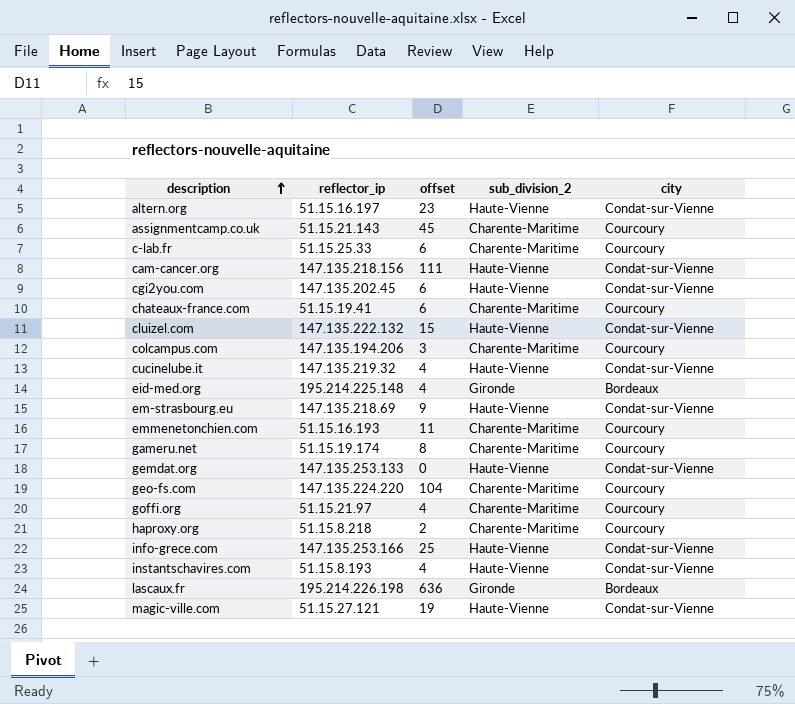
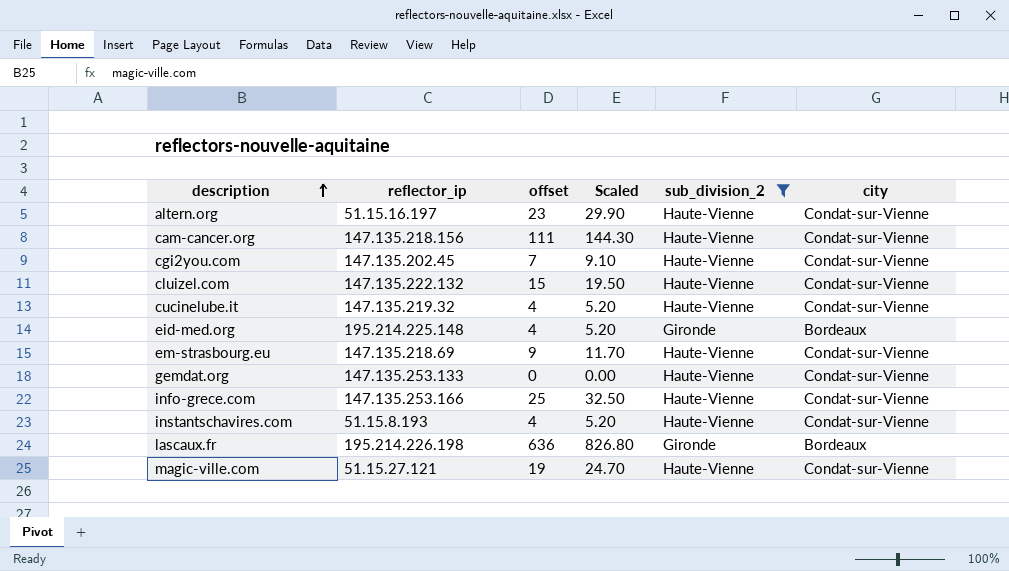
filter: none -> sub_division_2 != Charente-Maritime
column Scaled | formula: none -> [offset] * 1.3
cgi2you.com | offset: 6 -> 7

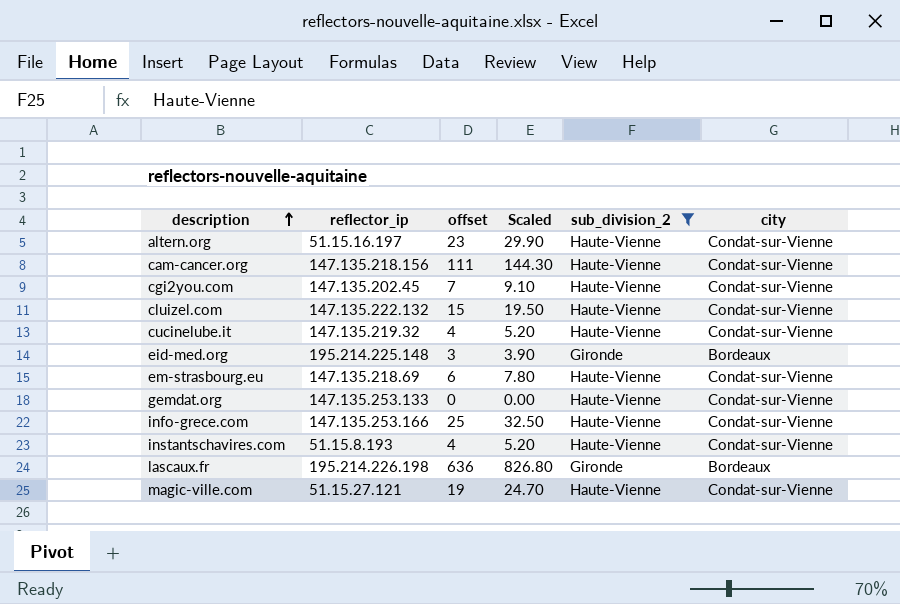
eid-med.org | offset: 4 -> 3
eid-med.org | Scaled: 5.20 -> 3.90
em-strasbourg.eu | offset: 9 -> 6
em-strasbourg.eu | Scaled: 11.70 -> 7.80

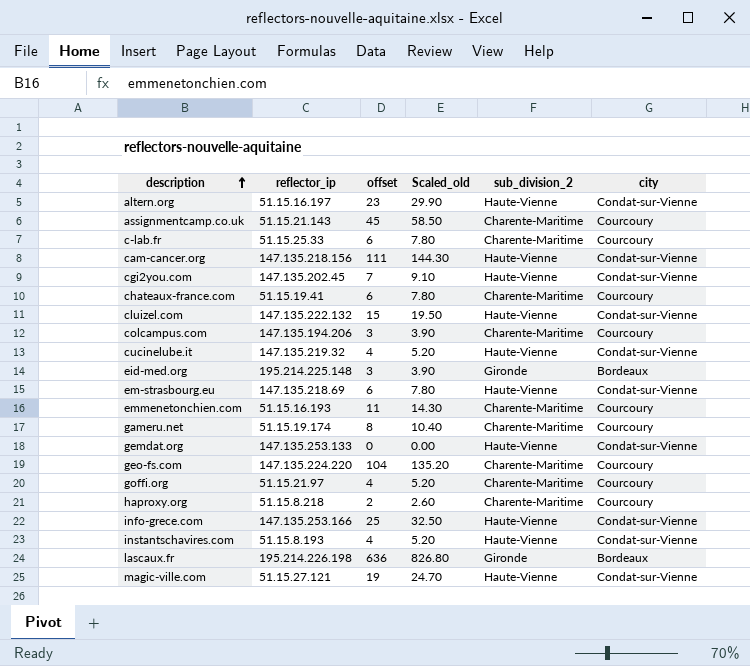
filter: sub_division_2 != Charente-Maritime -> none
column name: Scaled -> Scaled_old

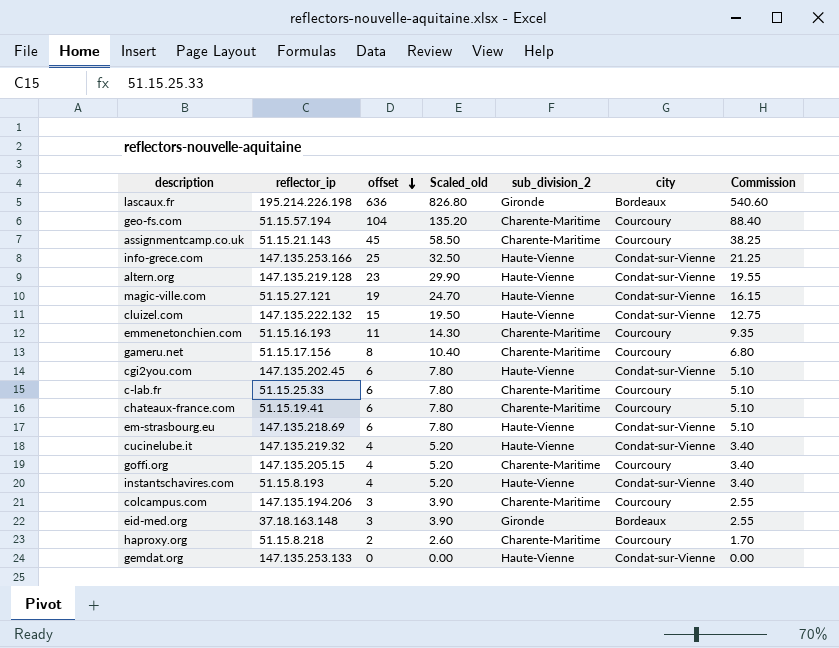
row order: description ascending -> offset descending
column Commission | formula: none -> [offset] * 0.85
row cam-cancer.org: 147.135.218.156 | 111 | 144.30 | Haute-Vienne | Condat-sur-Vienne -> none
geo-fs.com | reflector_ip: 147.135.224.220 -> 51.15.57.194
altern.org | reflector_ip: 51.15.16.197 -> 147.135.219.128
gameru.net | reflector_ip: 51.15.19.174 -> 51.15.17.156
cgi2you.com | offset: 7 -> 6
cgi2you.com | Scaled_old: 9.10 -> 7.80
goffi.org | reflector_ip: 51.15.21.97 -> 147.135.205.15
eid-med.org | reflector_ip: 195.214.225.148 -> 37.18.163.148

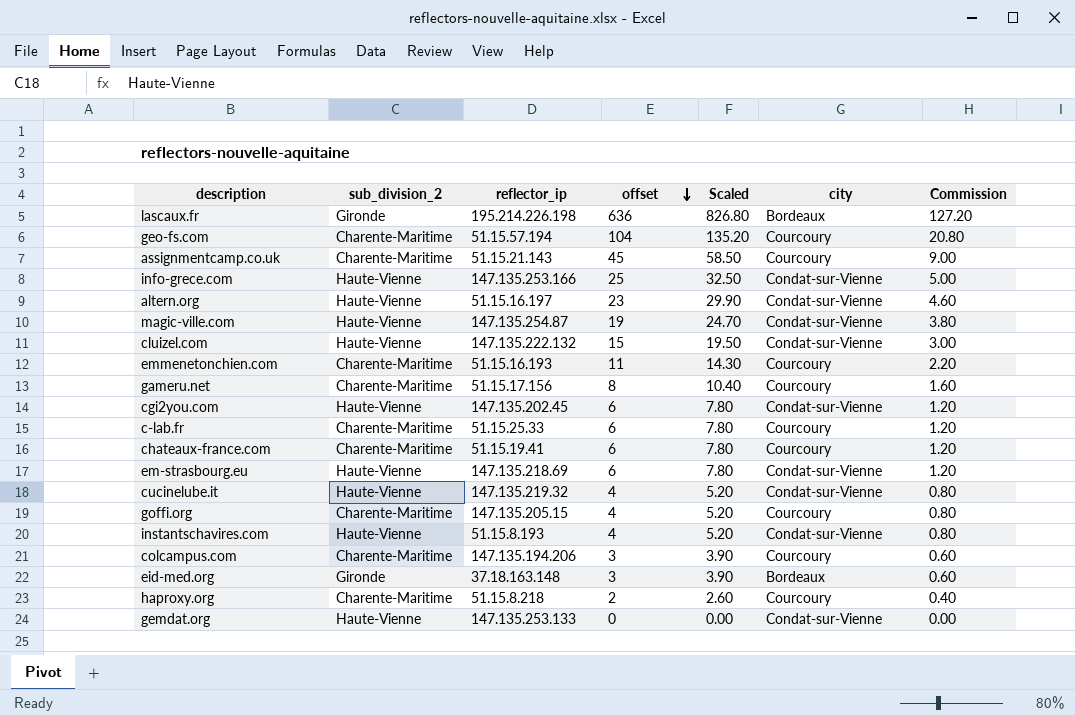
column sub_division_2 | position: 5 -> 2
column name: Scaled_old -> Scaled
column Commission | formula: [offset] * 0.85 -> [offset] * 0.2
altern.org | reflector_ip: 147.135.219.128 -> 51.15.16.197
magic-ville.com | reflector_ip: 51.15.27.121 -> 147.135.254.87

